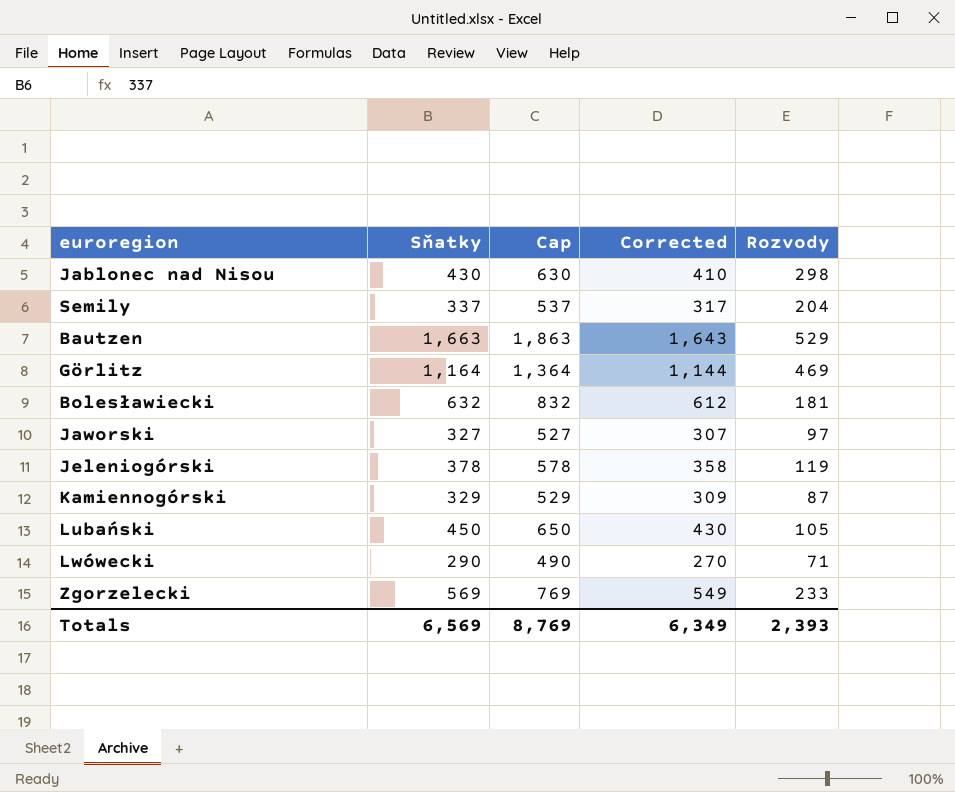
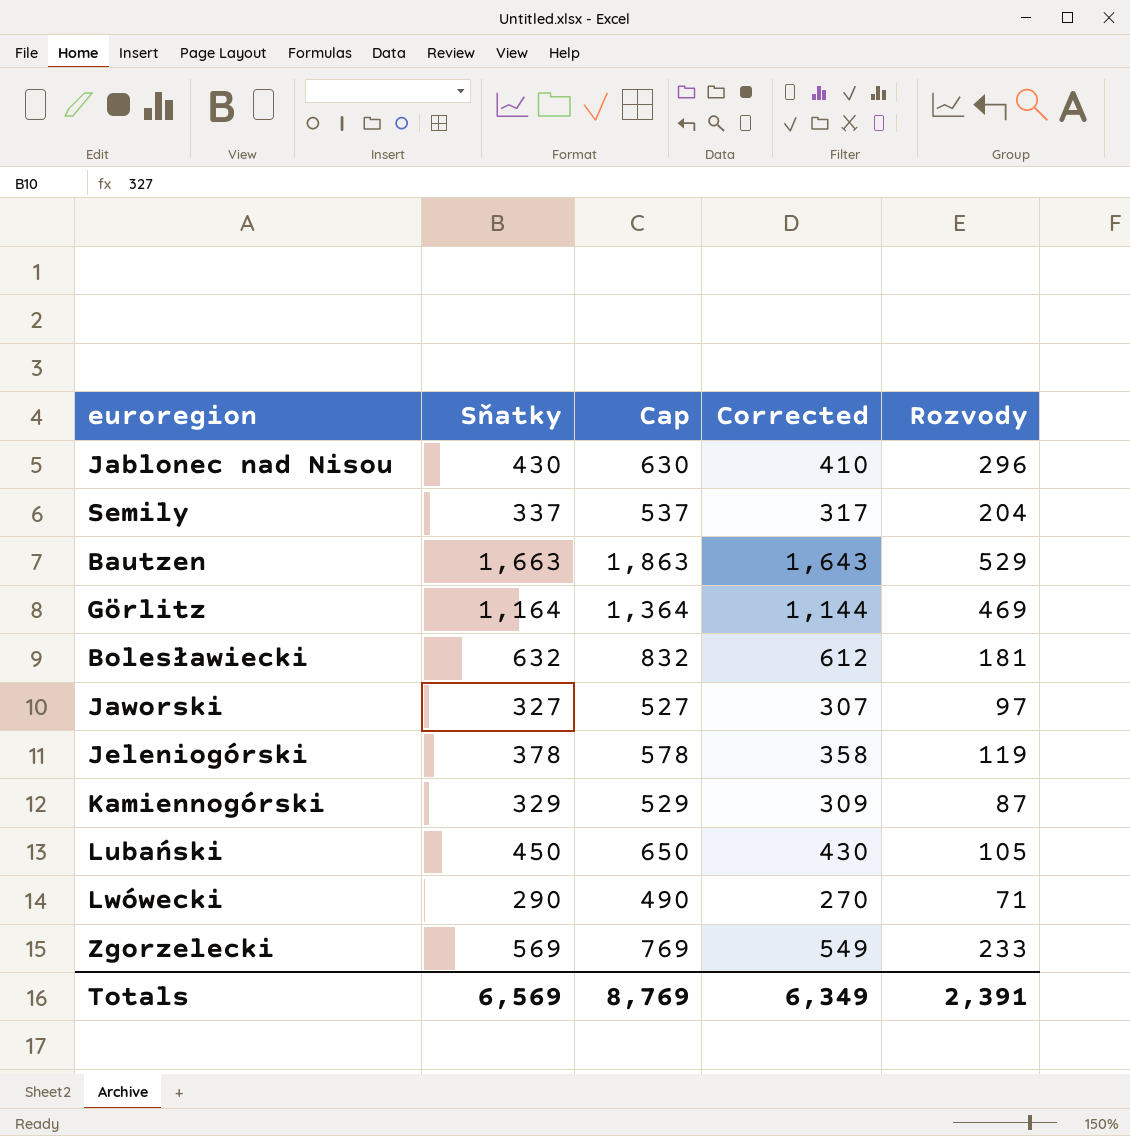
Jablonec nad Nisou | Rozvody: 298 -> 296
Totals | Rozvody: 2,393 -> 2,391

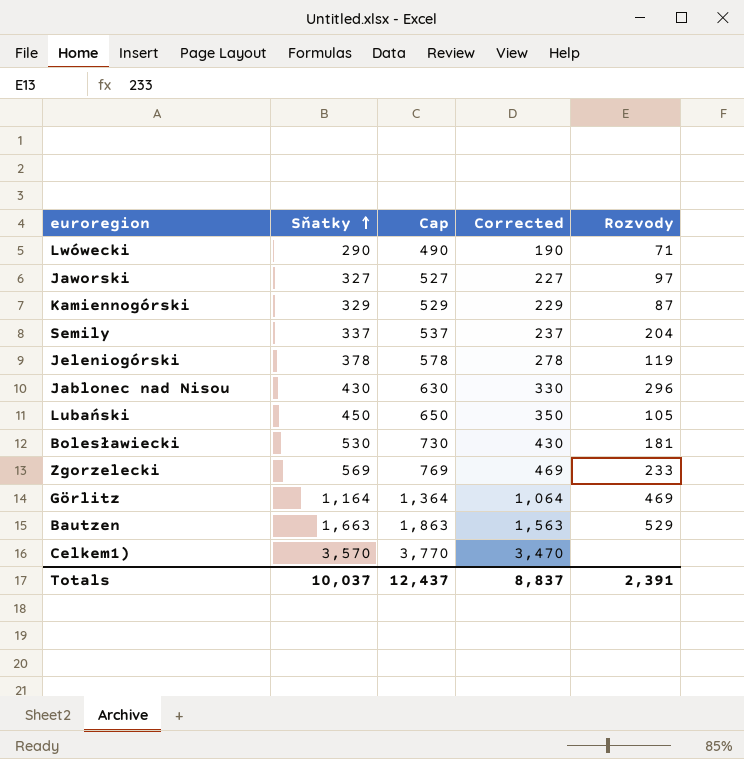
row order: none -> Sňatky ascending
column Corrected | formula: [Sňatky] - 20 -> [Sňatky] - 100
Bolesławiecki | Sňatky: 632 -> 530
Bolesławiecki | Cap: 832 -> 730
row Celkem1): none -> 3,570 | 3,770 | 3,470 | none
Totals | Sňatky: 6,569 -> 10,037
Totals | Cap: 8,769 -> 12,437
Totals | Corrected: 6,349 -> 8,837

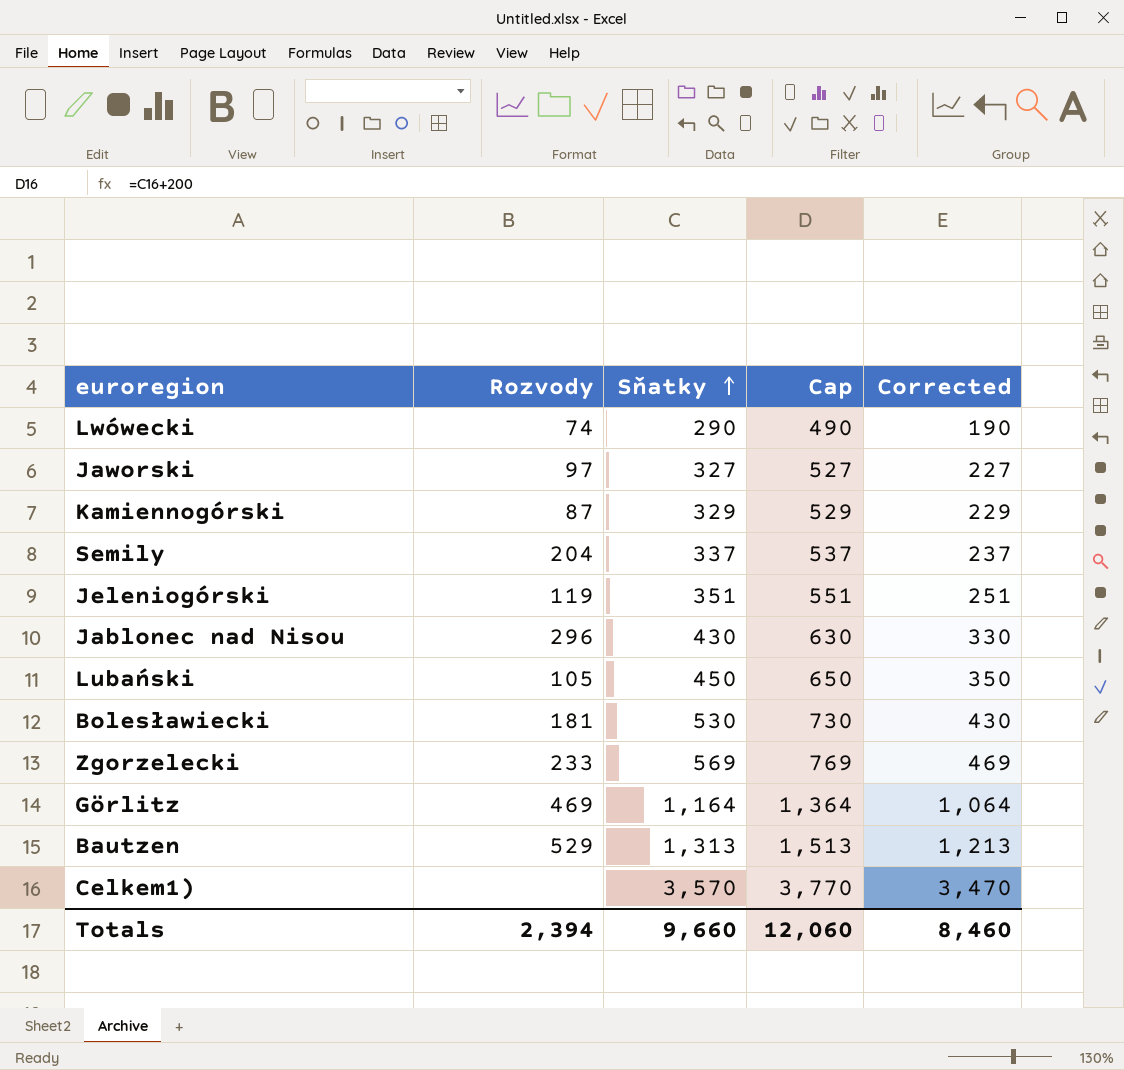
column Rozvody | position: 5 -> 2
Lwówecki | Rozvody: 71 -> 74
Jeleniogórski | Sňatky: 378 -> 351
Jeleniogórski | Cap: 578 -> 551
Jeleniogórski | Corrected: 278 -> 251
Bautzen | Sňatky: 1,663 -> 1,313
Bautzen | Cap: 1,863 -> 1,513
Bautzen | Corrected: 1,563 -> 1,213
Totals | Rozvody: 2,391 -> 2,394
Totals | Sňatky: 10,037 -> 9,660
Totals | Cap: 12,437 -> 12,060
Totals | Corrected: 8,837 -> 8,460

